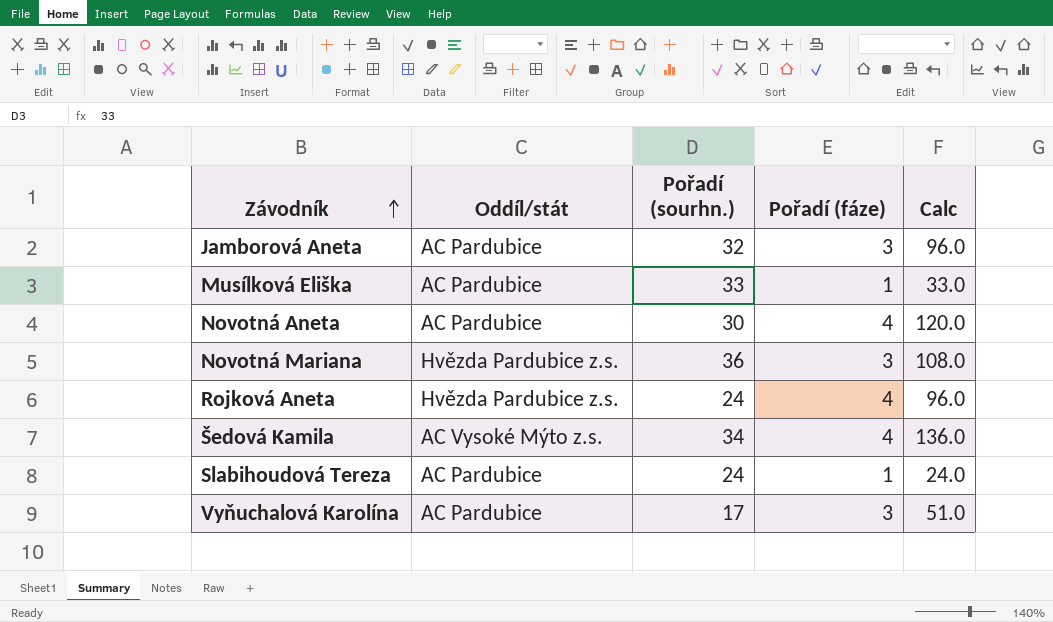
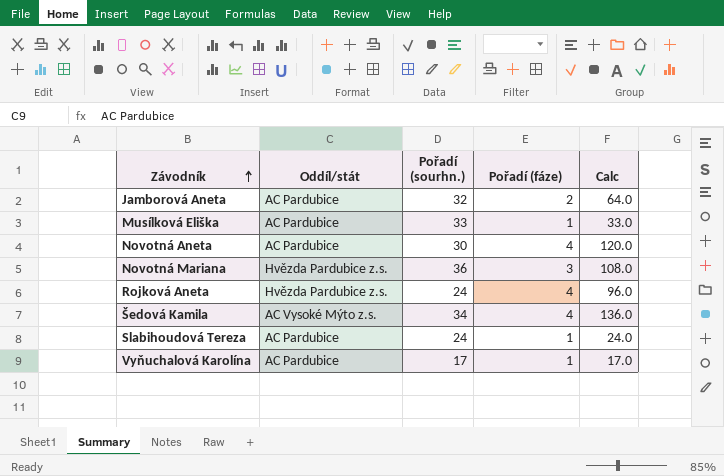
Jamborová Aneta | Pořadí (fáze): 3 -> 2
Jamborová Aneta | Calc: 96.0 -> 64.0
Vyňuchalová Karolína | Pořadí (fáze): 3 -> 1
Vyňuchalová Karolína | Calc: 51.0 -> 17.0

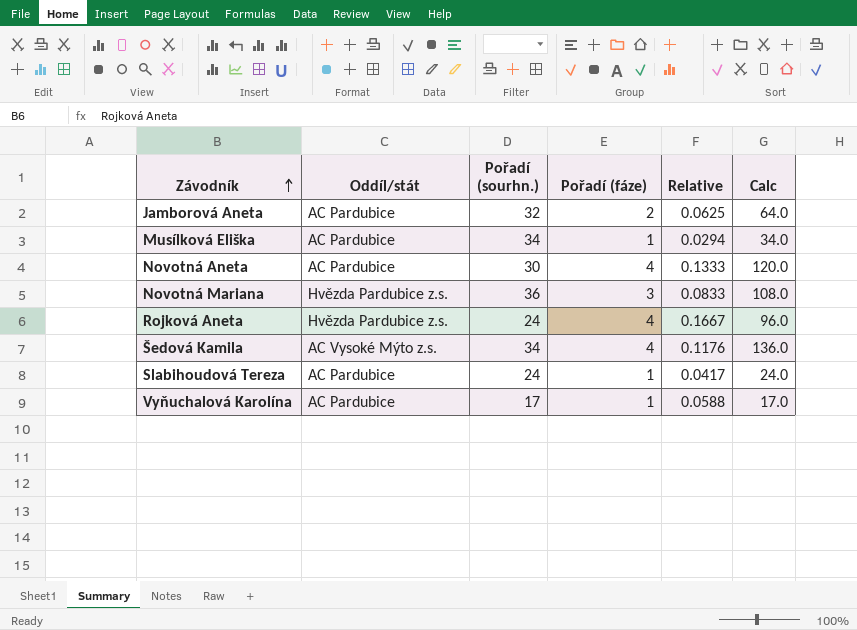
column Relative | formula: none -> [Pořadí (fáze)] / [Pořadí (sourhn.)]
Musílková Eliška | Pořadí (sourhn.): 33 -> 34
Musílková Eliška | Calc: 33.0 -> 34.0

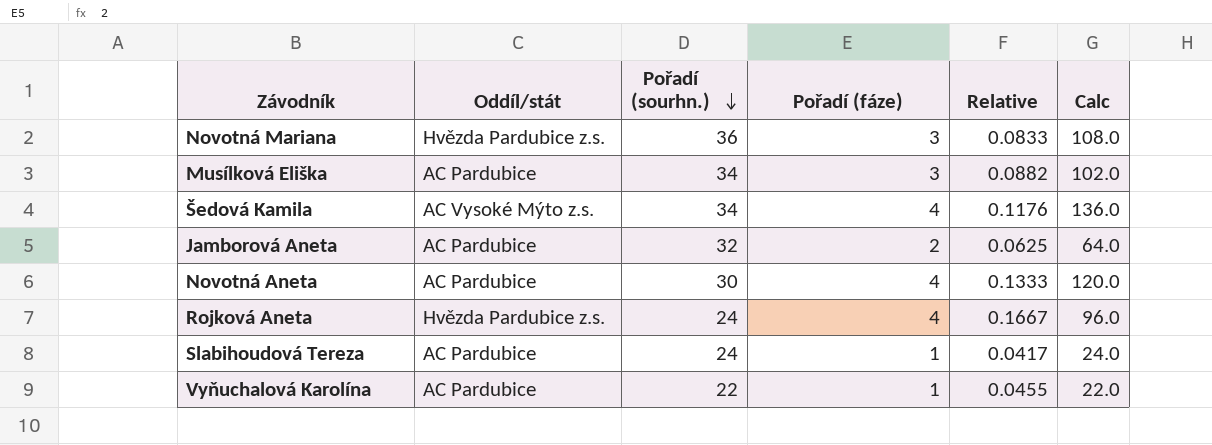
row order: Závodník ascending -> Pořadí (sourhn.) descending
Musílková Eliška | Pořadí (fáze): 1 -> 3
Musílková Eliška | Relative: 0.0294 -> 0.0882
Musílková Eliška | Calc: 34.0 -> 102.0
Vyňuchalová Karolína | Pořadí (sourhn.): 17 -> 22
Vyňuchalová Karolína | Relative: 0.0588 -> 0.0455
Vyňuchalová Karolína | Calc: 17.0 -> 22.0

